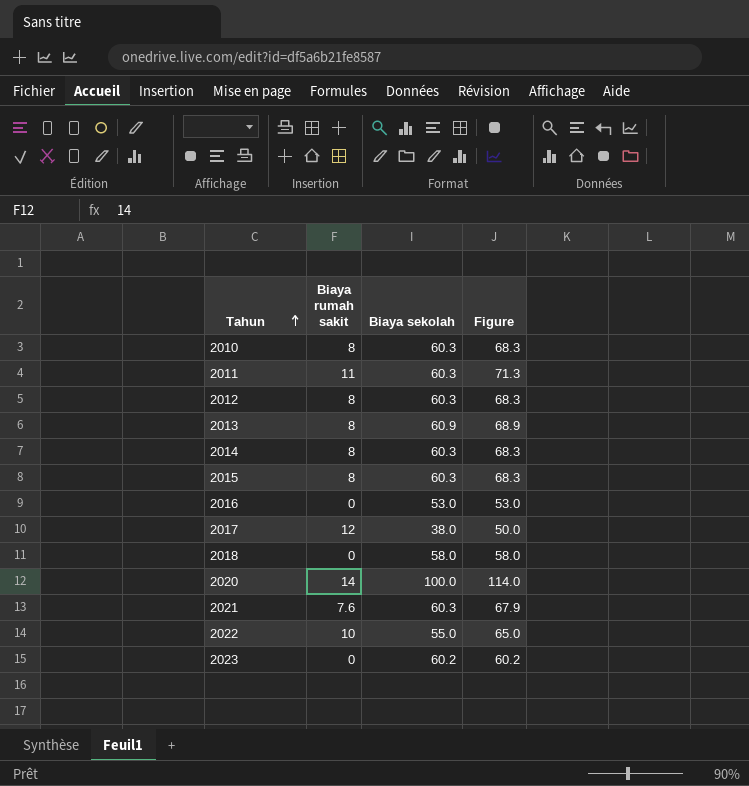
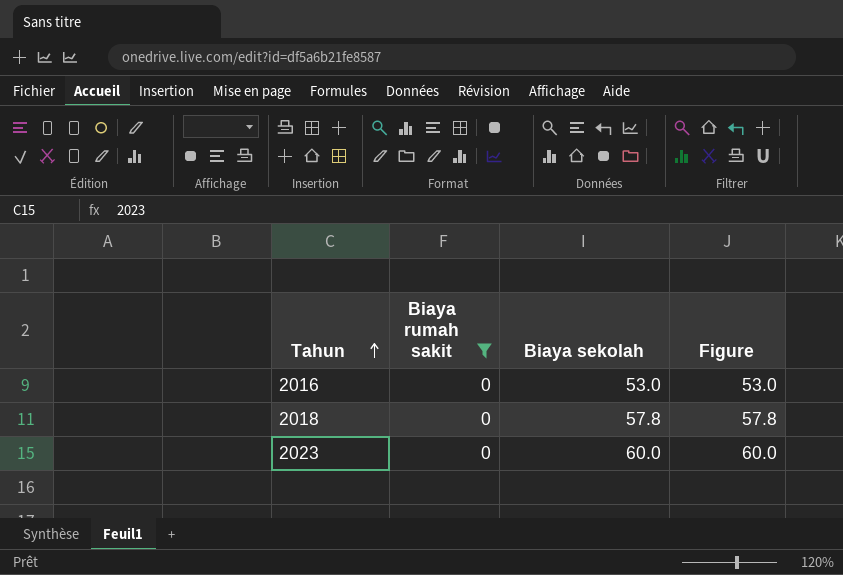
filter: none -> Biaya rumah sakit = 0
2018 | Biaya sekolah: 58.0 -> 57.8
2018 | Figure: 58.0 -> 57.8
2023 | Biaya sekolah: 60.2 -> 60.0
2023 | Figure: 60.2 -> 60.0

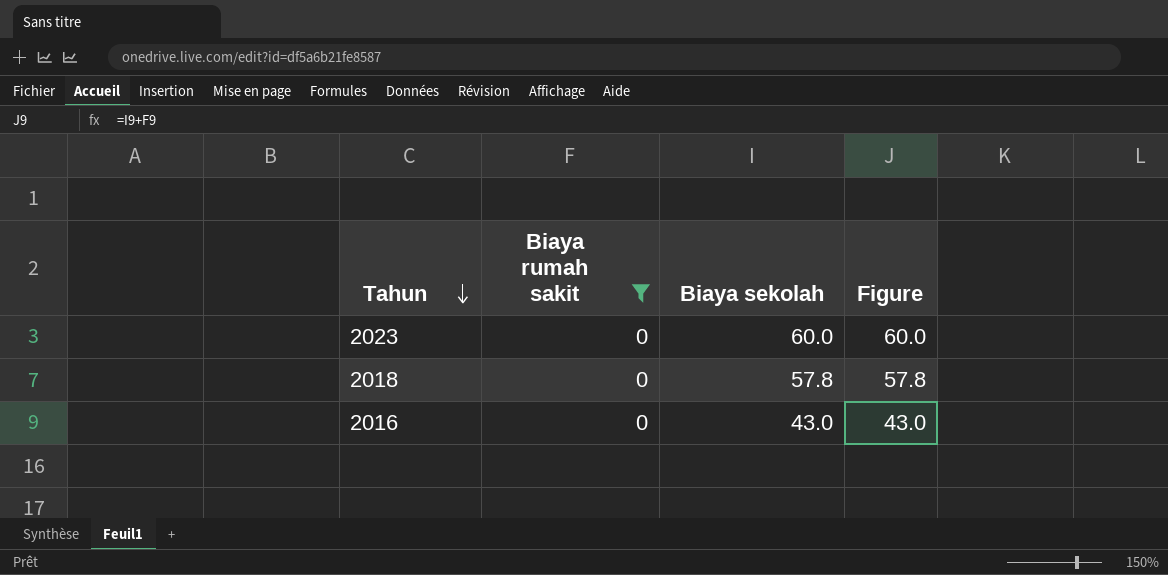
row order: Tahun ascending -> Tahun descending
2016 | Biaya sekolah: 53.0 -> 43.0
2016 | Figure: 53.0 -> 43.0

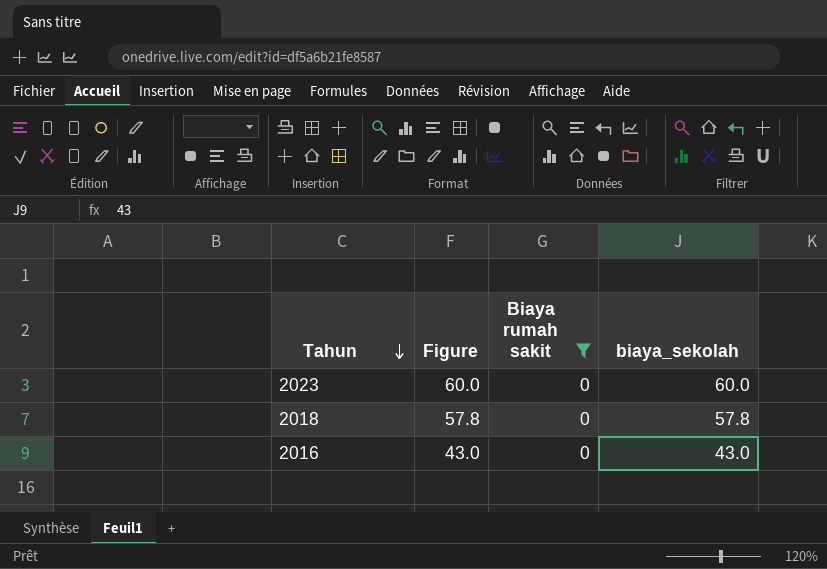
column Figure | position: 4 -> 2
column name: Biaya sekolah -> biaya_sekolah

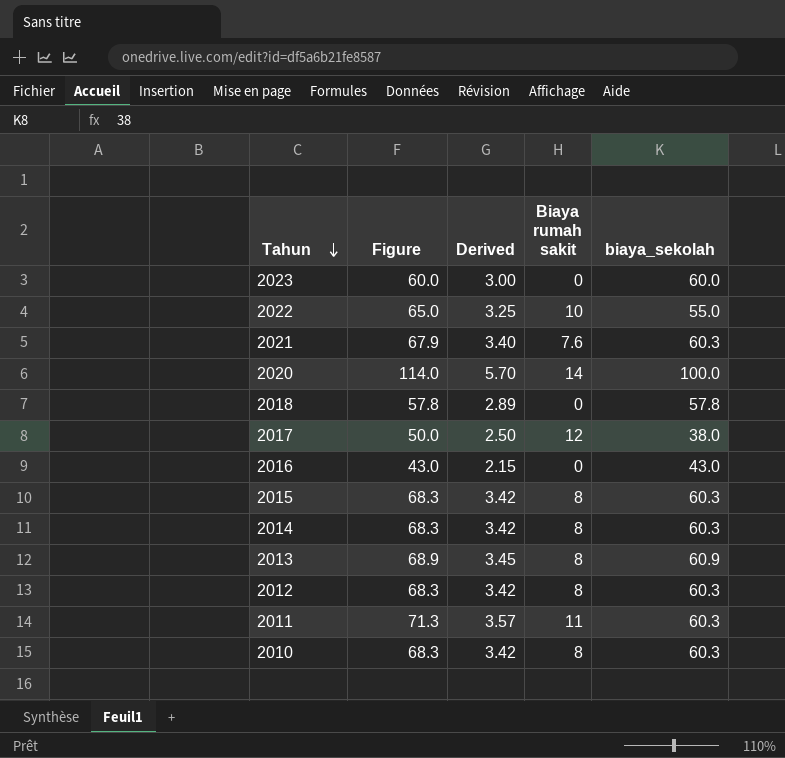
filter: Biaya rumah sakit = 0 -> none
column Derived | formula: none -> [Figure] * 0.05

